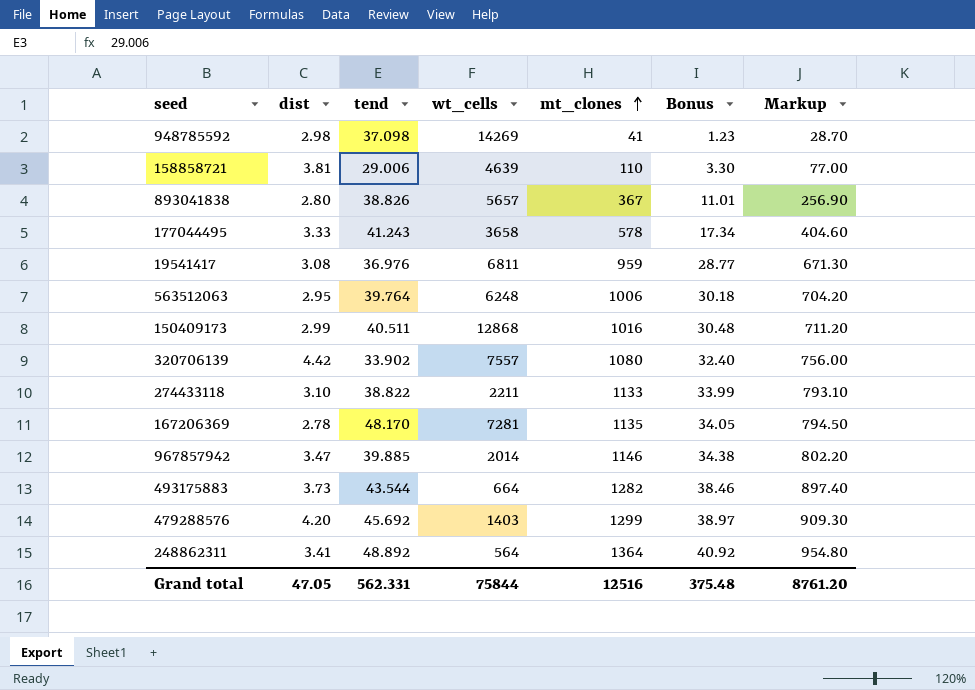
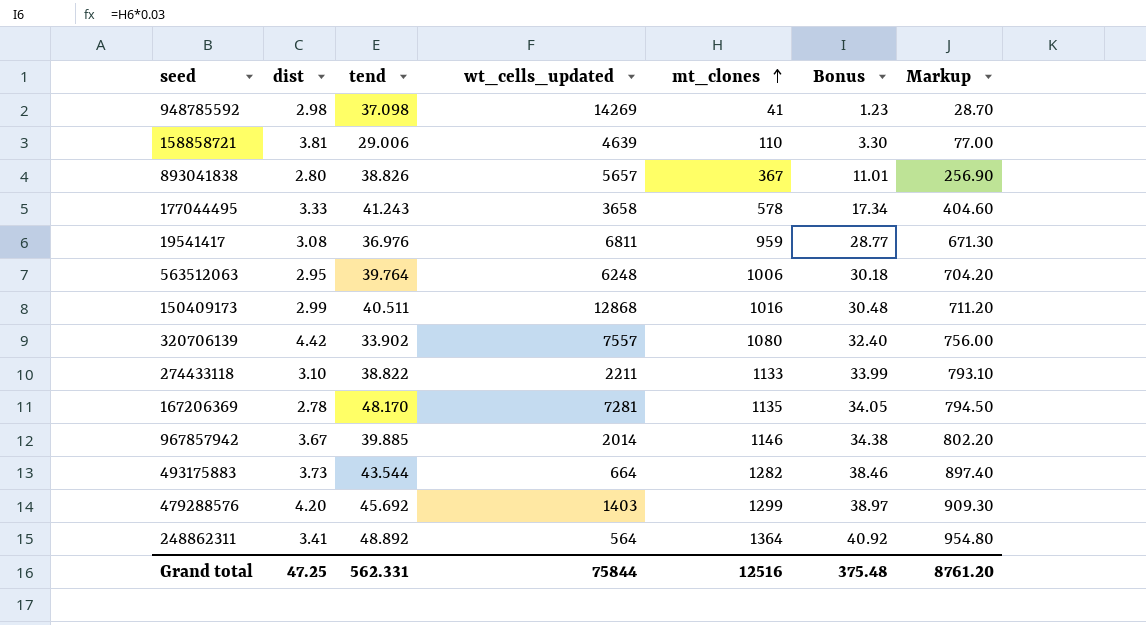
column name: wt_cells -> wt_cells_updated
967857942 | dist: 3.47 -> 3.67
Grand total | dist: 47.05 -> 47.25

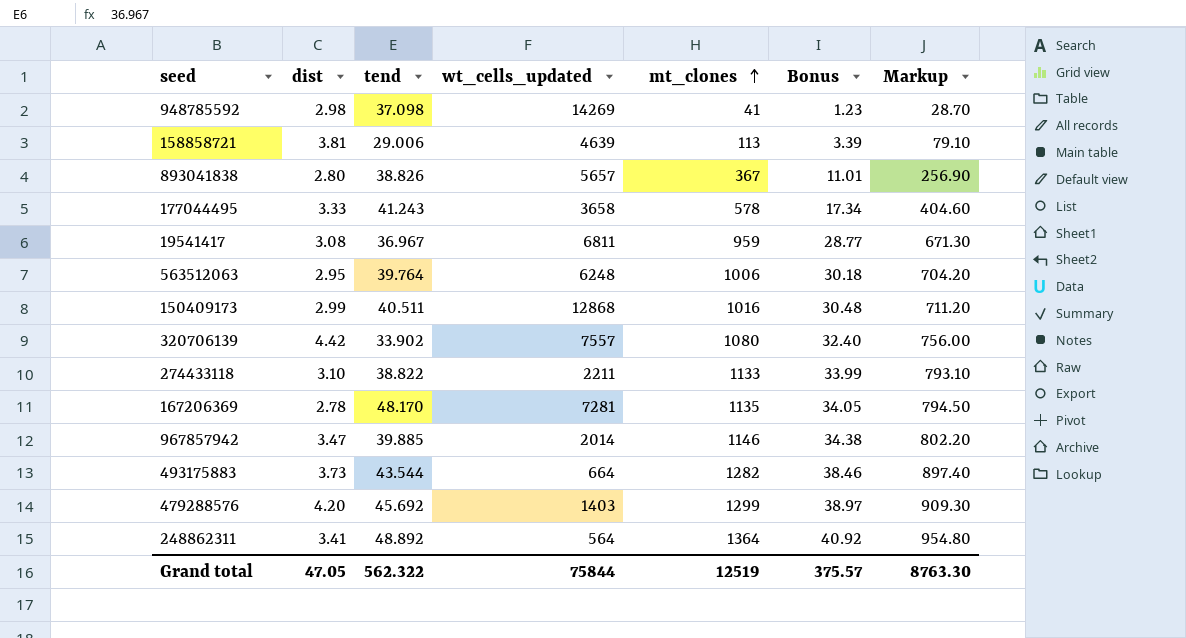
158858721 | mt_clones: 110 -> 113
158858721 | Bonus: 3.30 -> 3.39
158858721 | Markup: 77.00 -> 79.10
19541417 | tend: 36.976 -> 36.967
967857942 | dist: 3.67 -> 3.47
Grand total | dist: 47.25 -> 47.05
Grand total | tend: 562.331 -> 562.322
Grand total | mt_clones: 12516 -> 12519
Grand total | Bonus: 375.48 -> 375.57
Grand total | Markup: 8761.20 -> 8763.30

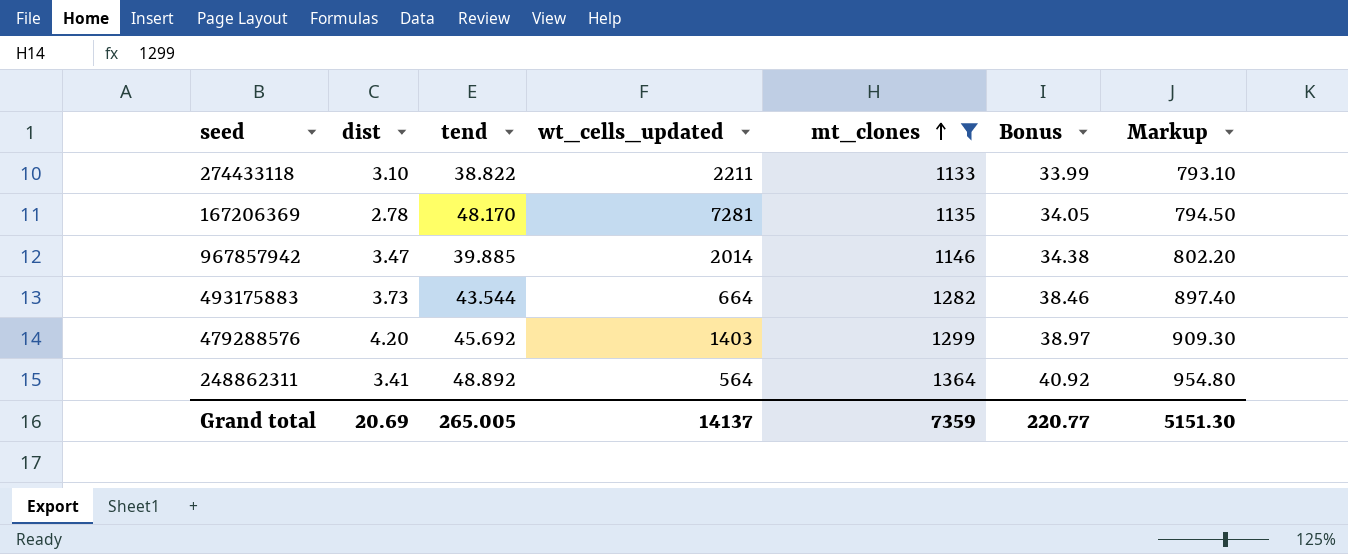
filter: none -> mt_clones >= 1133
Grand total | dist: 47.05 -> 20.69
Grand total | tend: 562.322 -> 265.005
Grand total | wt_cells_updated: 75844 -> 14137
Grand total | mt_clones: 12519 -> 7359
Grand total | Bonus: 375.57 -> 220.77
Grand total | Markup: 8763.30 -> 5151.30

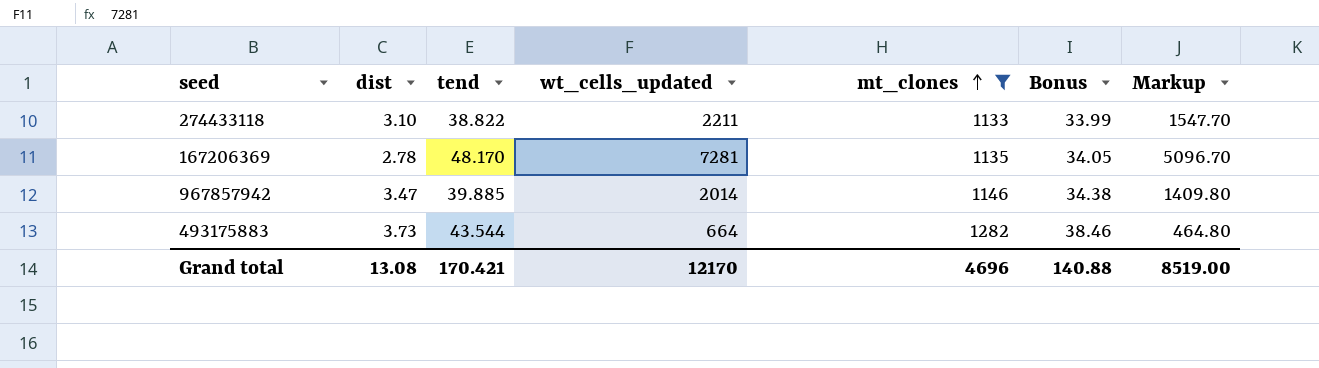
column Markup | formula: [mt_clones] * 0.7 -> [wt_cells_updated] * 0.7
row 479288576: 4.20 | 45.692 | 1403 | 1299 | 38.97 | 909.30 -> none
row 248862311: 3.41 | 48.892 | 564 | 1364 | 40.92 | 954.80 -> none
Grand total | dist: 20.69 -> 13.08
Grand total | tend: 265.005 -> 170.421
Grand total | wt_cells_updated: 14137 -> 12170
Grand total | mt_clones: 7359 -> 4696
Grand total | Bonus: 220.77 -> 140.88
Grand total | Markup: 5151.30 -> 8519.00

